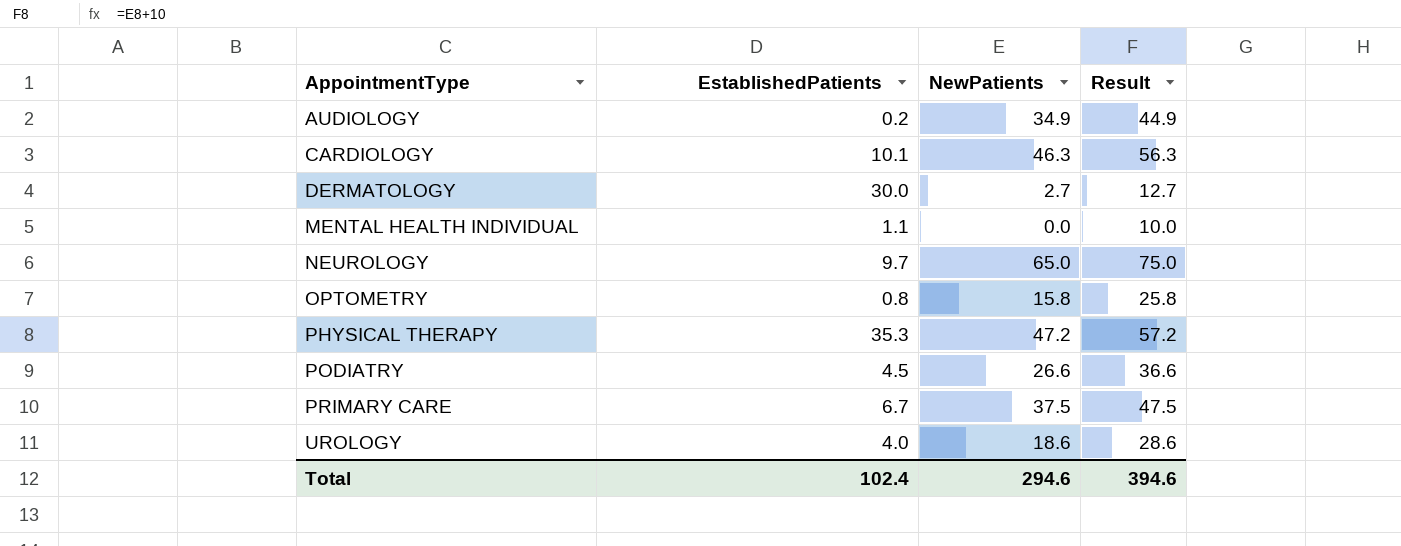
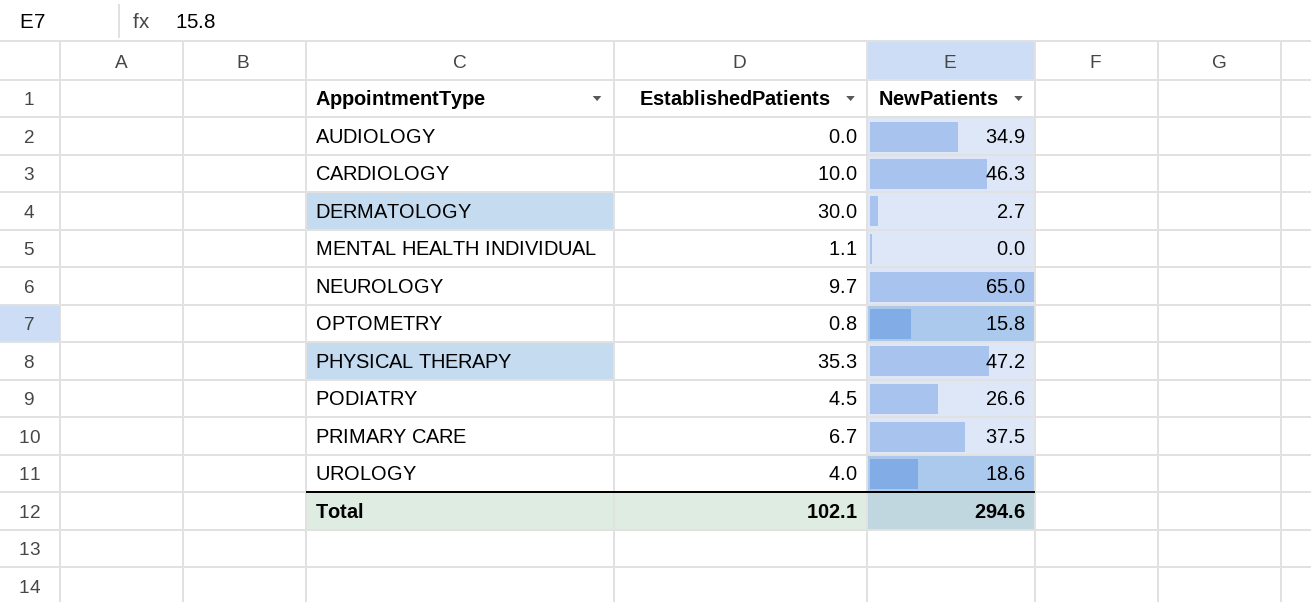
column Result | formula: [NewPatients] + 10 -> none
AUDIOLOGY | EstablishedPatients: 0.2 -> 0.0
CARDIOLOGY | EstablishedPatients: 10.1 -> 10.0
Total | EstablishedPatients: 102.4 -> 102.1

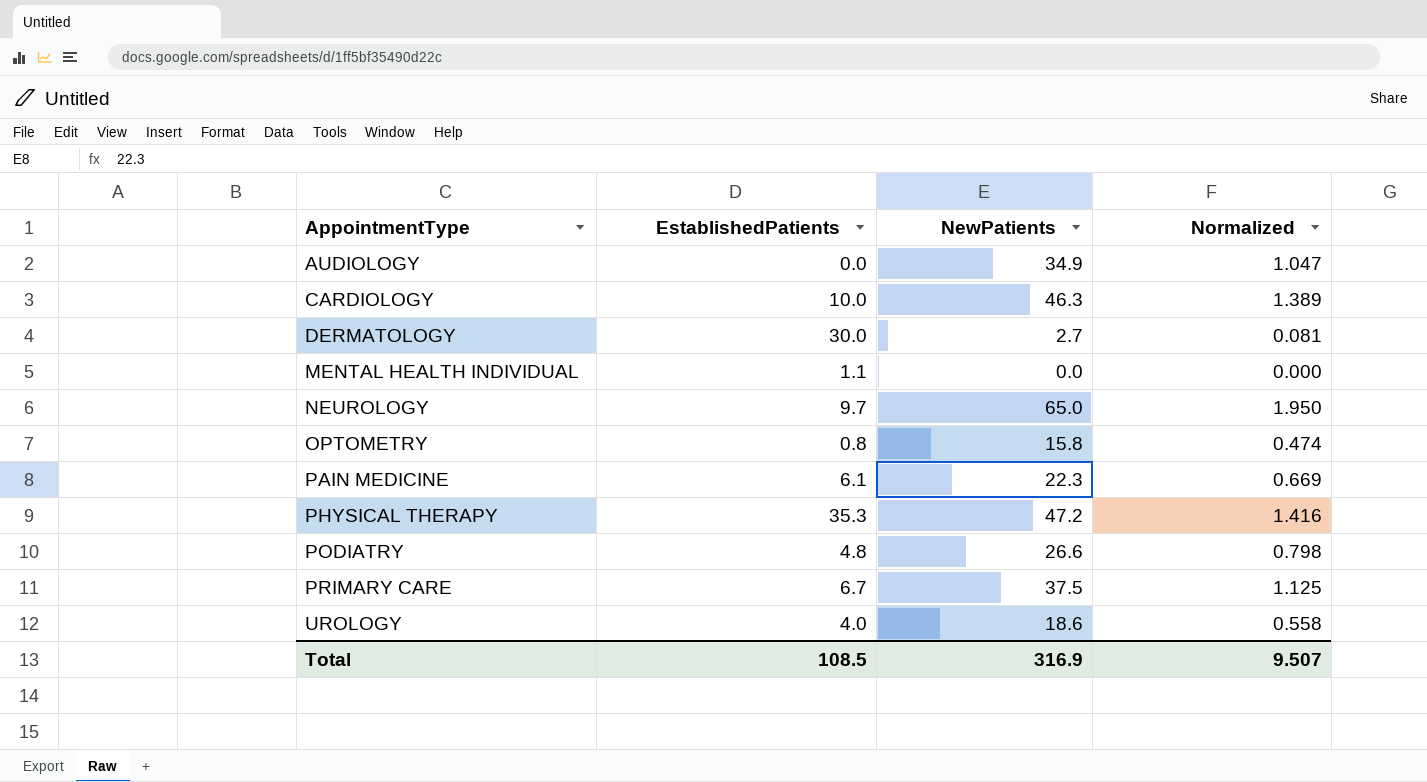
column Normalized | formula: none -> [NewPatients] * 0.03
row PAIN MEDICINE: none -> 6.1 | 22.3 | 0.669
PODIATRY | EstablishedPatients: 4.5 -> 4.8
Total | EstablishedPatients: 102.1 -> 108.5
Total | NewPatients: 294.6 -> 316.9

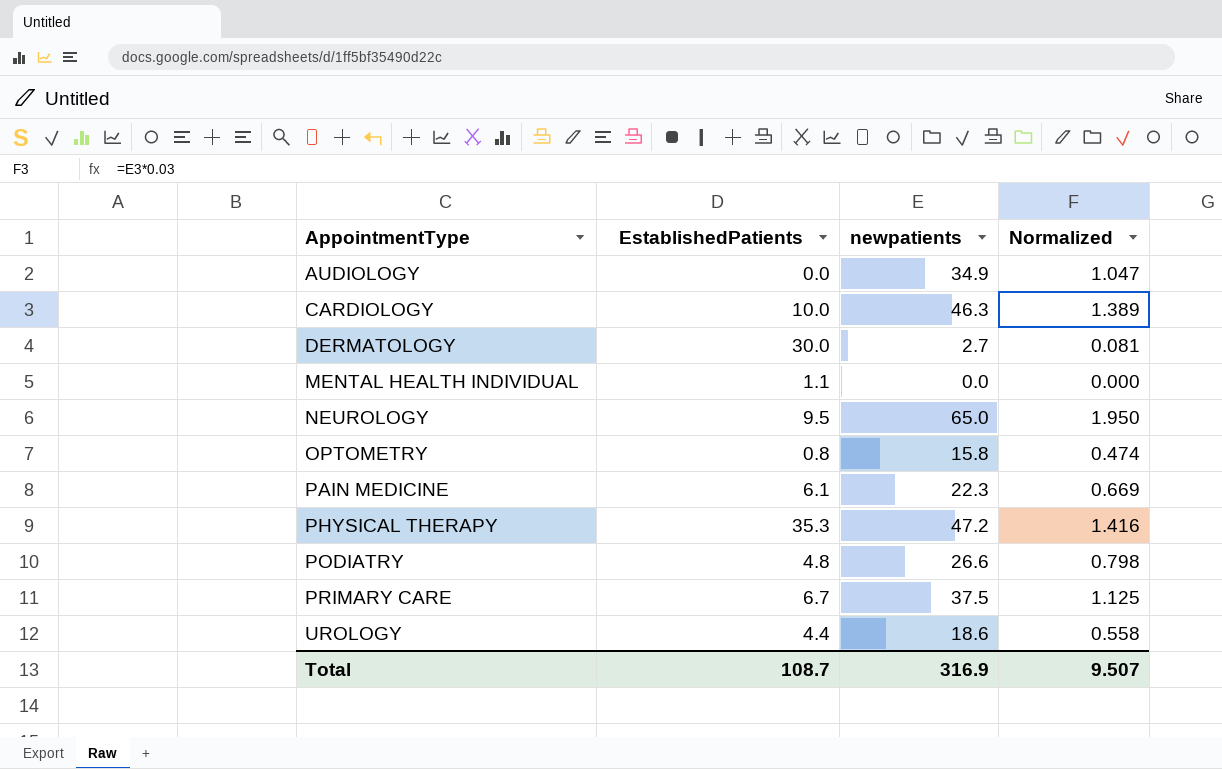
column name: NewPatients -> newpatients
NEUROLOGY | EstablishedPatients: 9.7 -> 9.5
UROLOGY | EstablishedPatients: 4.0 -> 4.4
Total | EstablishedPatients: 108.5 -> 108.7

